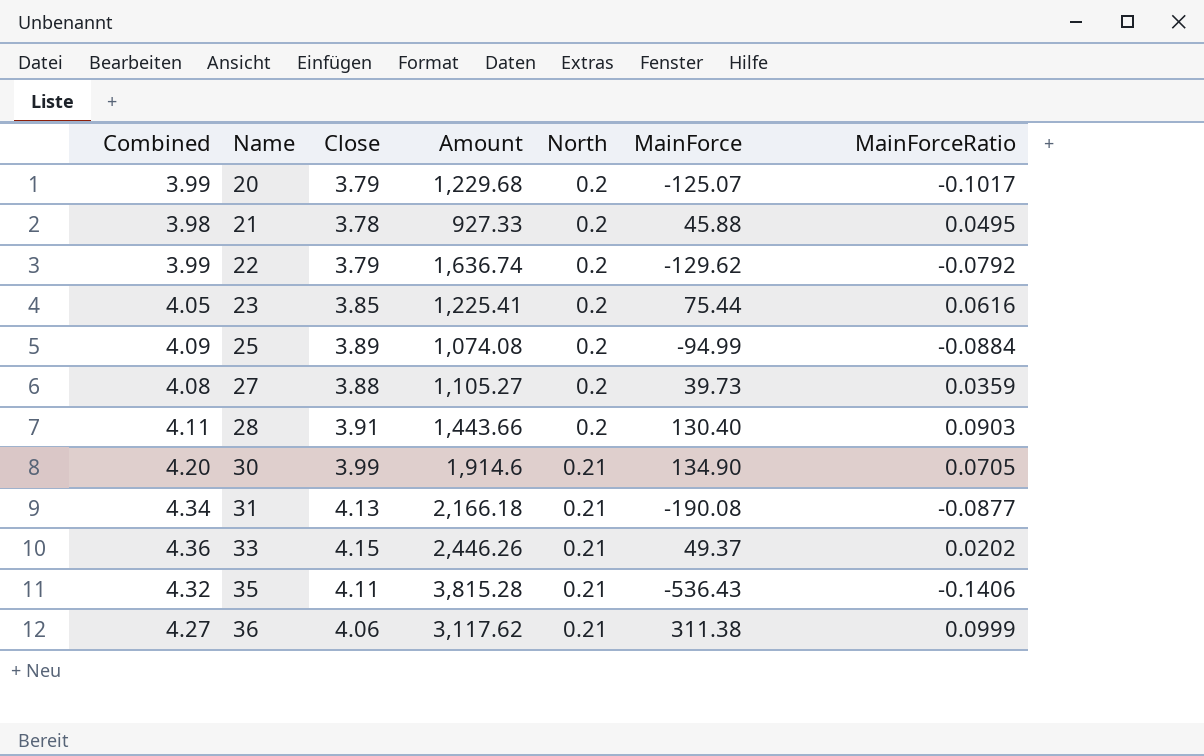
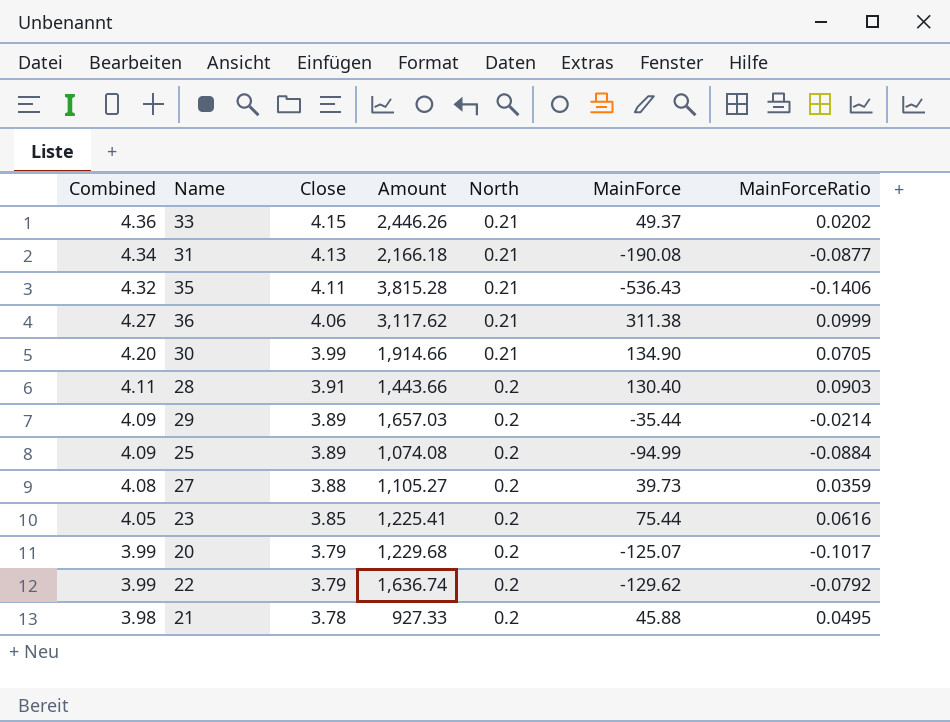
row order: Name ascending -> Combined descending
30 | Amount: 1,914.6 -> 1,914.66
row 29: none -> 4.09 | 3.89 | 1,657.03 | 0.2 | -35.44 | -0.0214

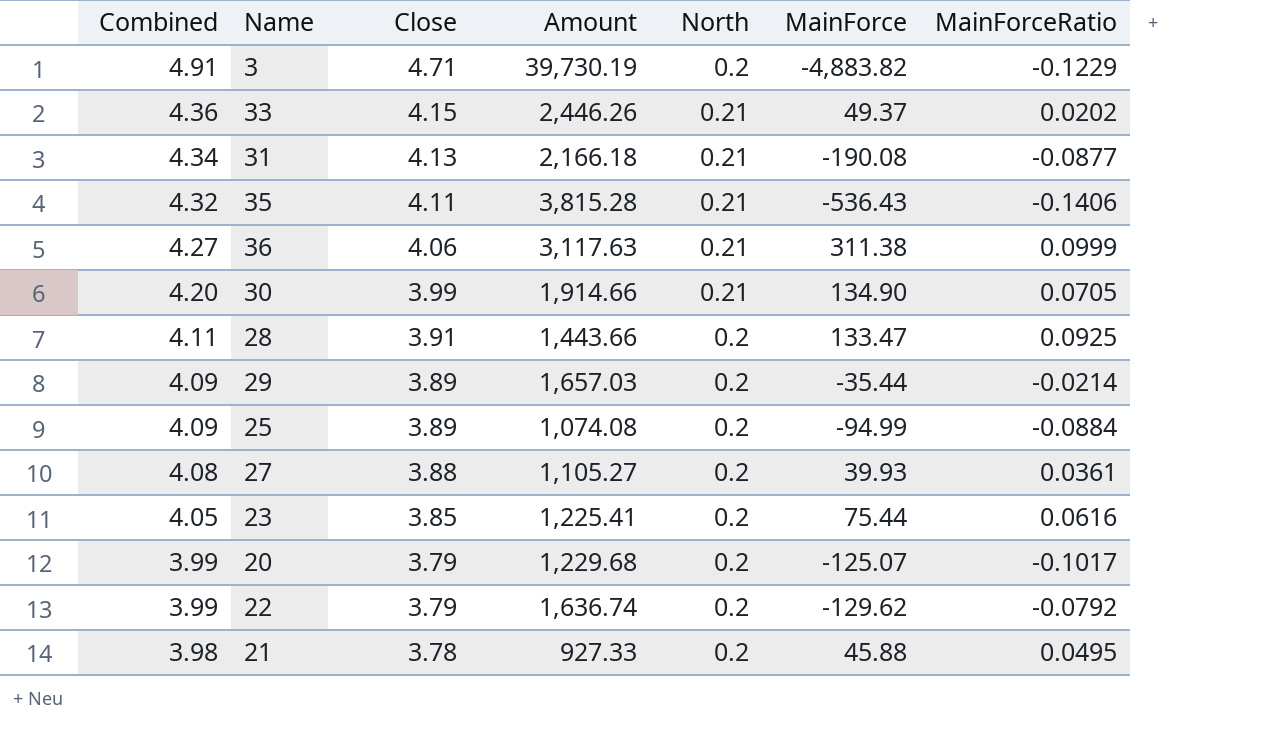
row 3: none -> 4.91 | 4.71 | 39,730.19 | 0.2 | -4,883.82 | -0.1229
36 | Amount: 3,117.62 -> 3,117.63
28 | MainForce: 130.40 -> 133.47
28 | MainForceRatio: 0.0903 -> 0.0925
27 | MainForce: 39.73 -> 39.93
27 | MainForceRatio: 0.0359 -> 0.0361

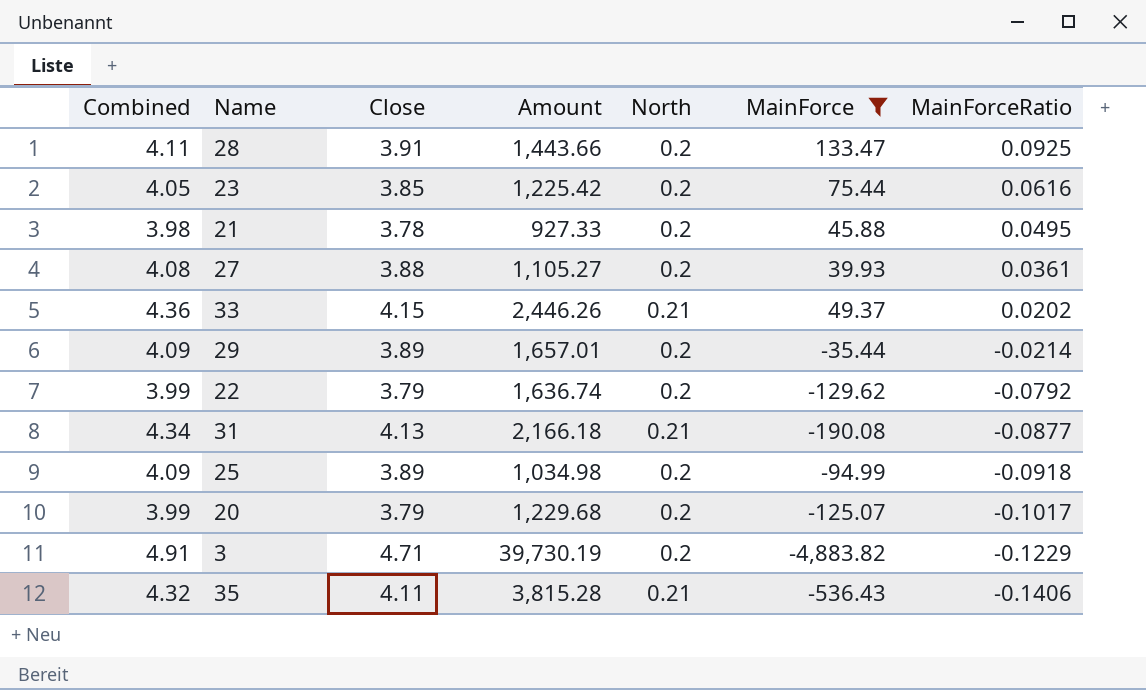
filter: none -> MainForce <= 133.47
row order: Combined descending -> MainForceRatio descending
23 | Amount: 1,225.41 -> 1,225.42
29 | Amount: 1,657.03 -> 1,657.01
25 | Amount: 1,074.08 -> 1,034.98
25 | MainForceRatio: -0.0884 -> -0.0918

